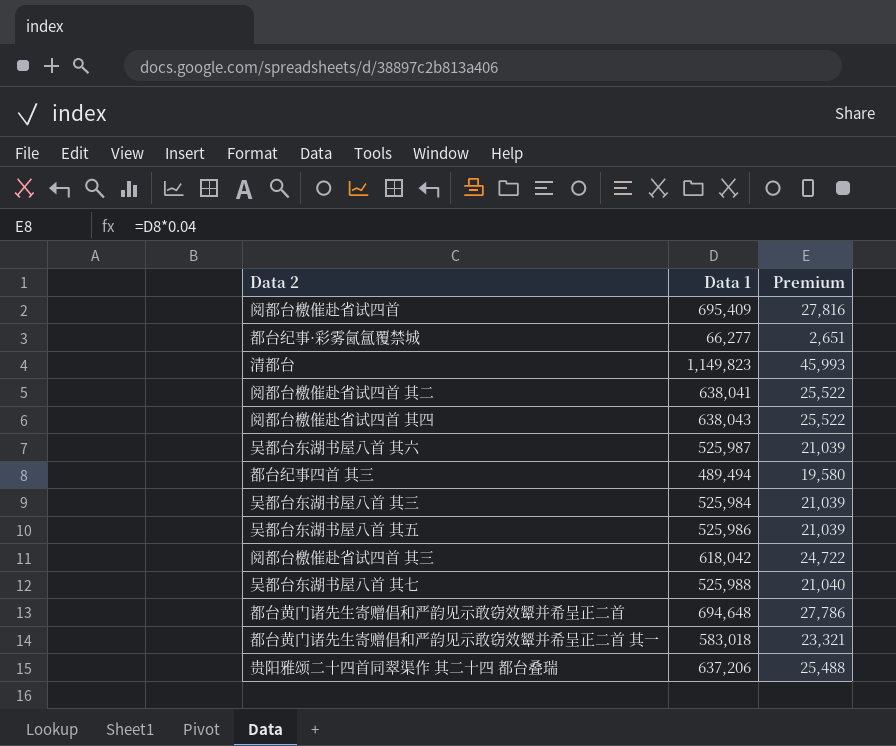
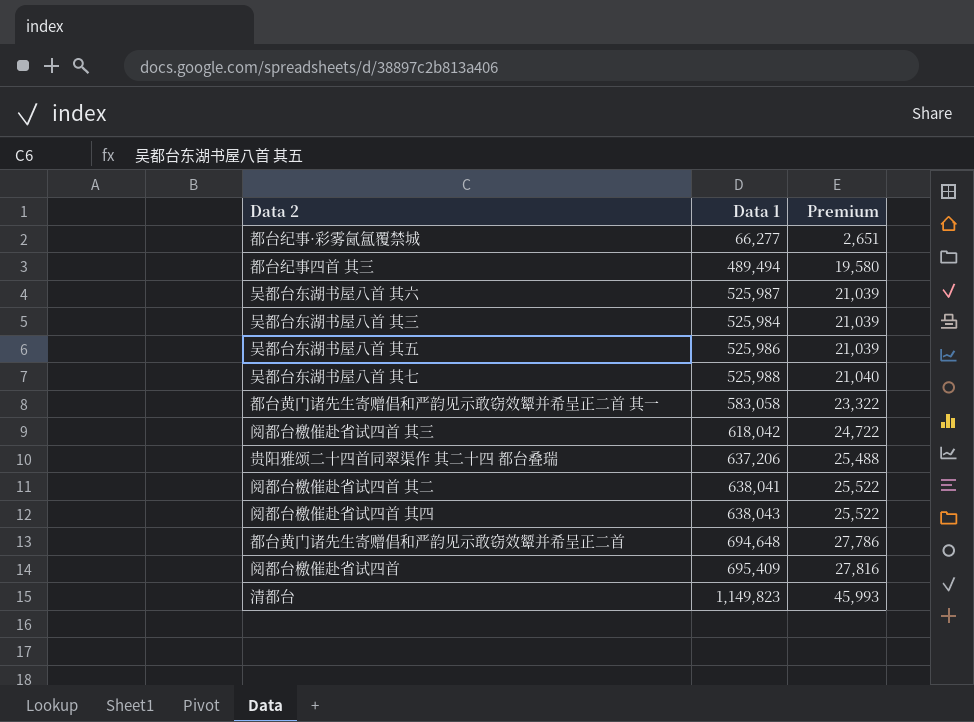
row order: none -> Premium ascending
都台黄门诸先生寄赠倡和严韵见示敢窃效颦并希呈正二首 其一 | Data 1: 583,018 -> 583,058
都台黄门诸先生寄赠倡和严韵见示敢窃效颦并希呈正二首 其一 | Premium: 23,321 -> 23,322

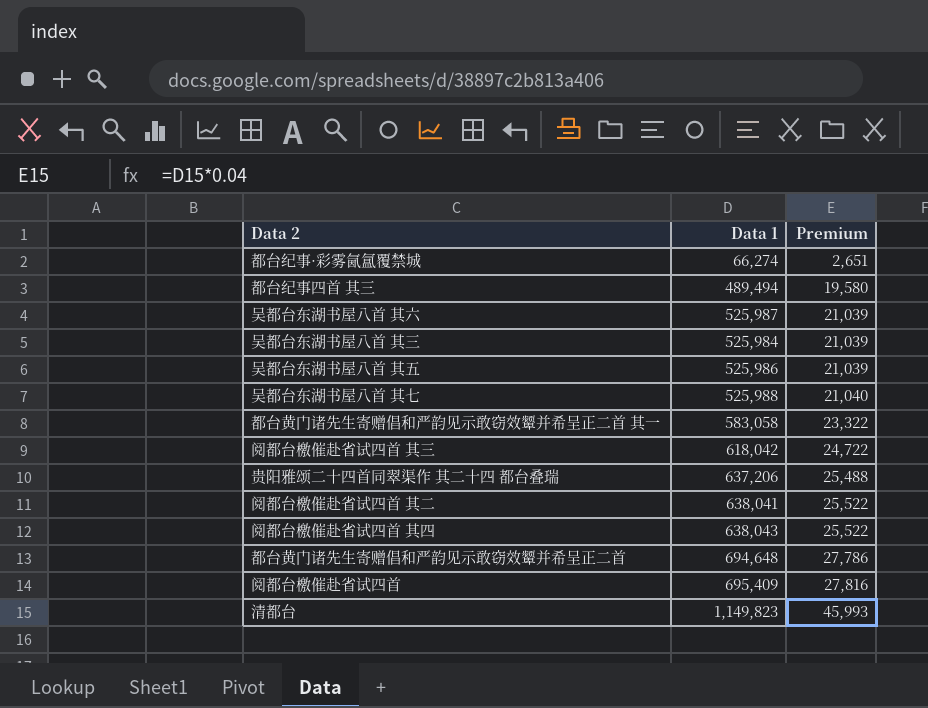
都台纪事·彩雾氤氲覆禁城 | Data 1: 66,277 -> 66,274

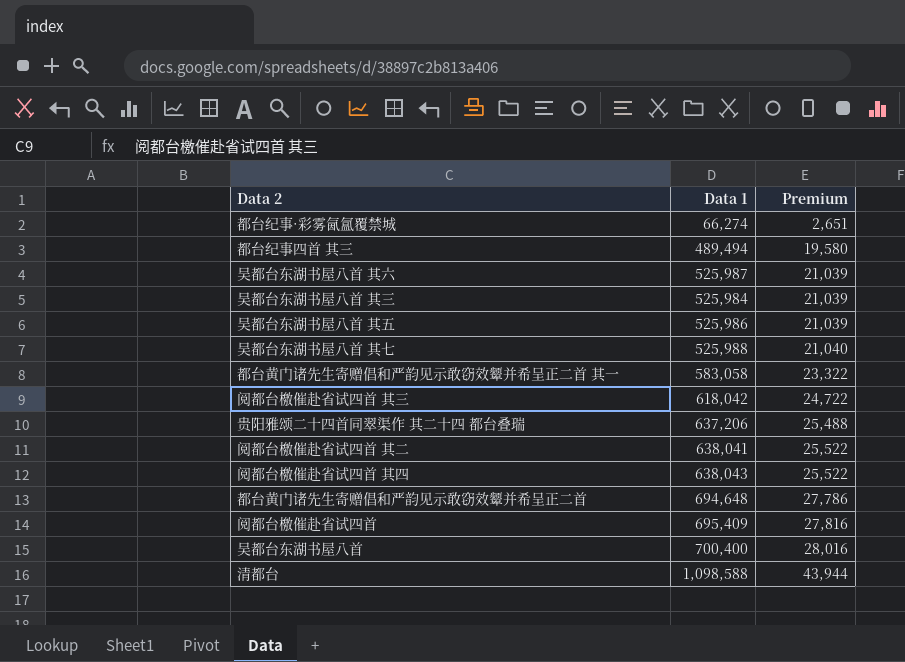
row 吴都台东湖书屋八首: none -> 700,400 | 28,016
清都台 | Data 1: 1,149,823 -> 1,098,588
清都台 | Premium: 45,993 -> 43,944

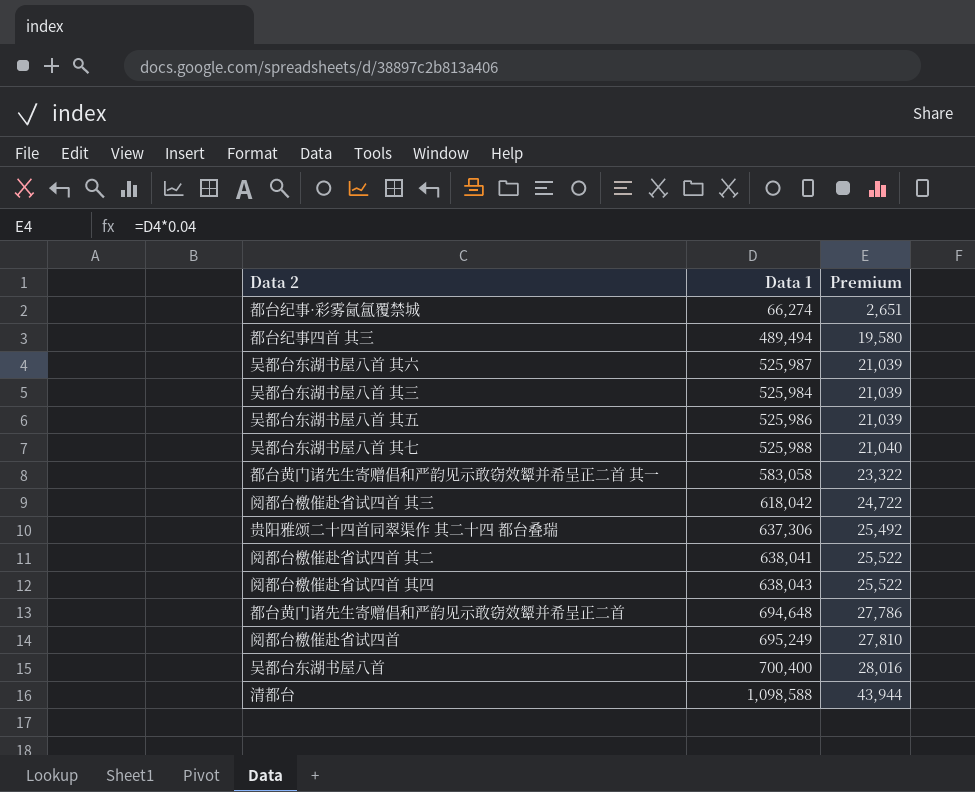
贵阳雅颂二十四首同翠渠作 其二十四 都台叠瑞 | Data 1: 637,206 -> 637,306
贵阳雅颂二十四首同翠渠作 其二十四 都台叠瑞 | Premium: 25,488 -> 25,492
阅都台檄催赴省试四首 | Data 1: 695,409 -> 695,249
阅都台檄催赴省试四首 | Premium: 27,816 -> 27,810

